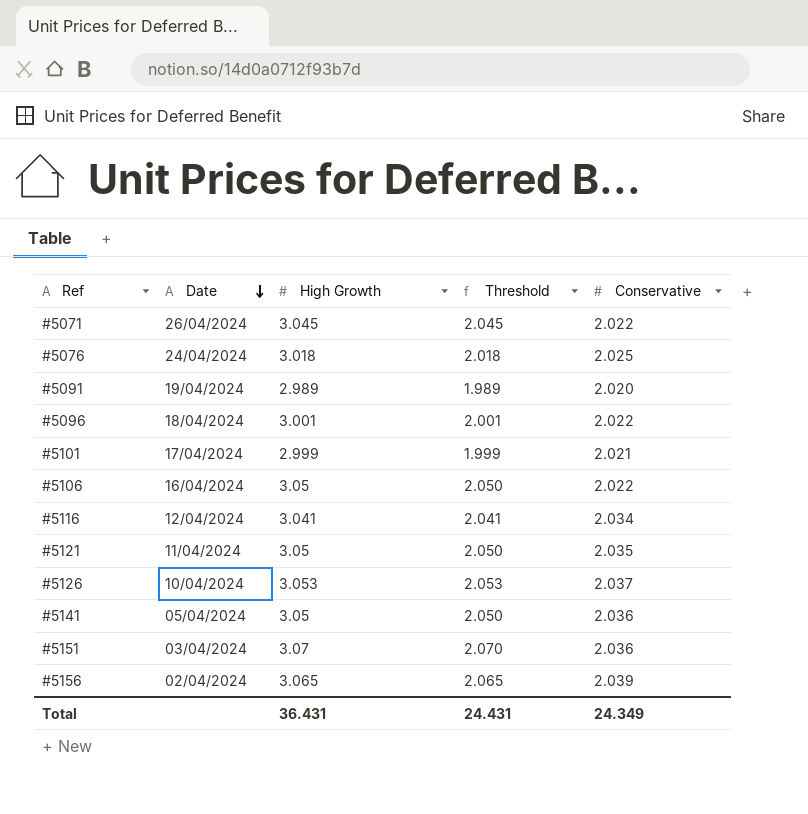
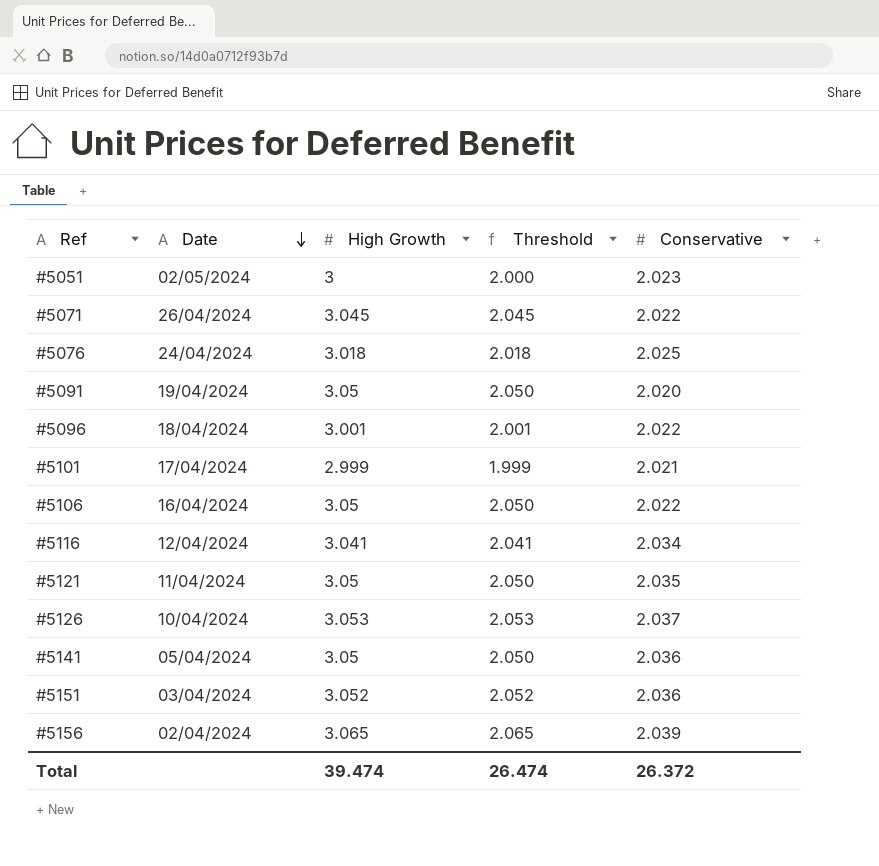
row #5051: none -> 02/05/2024 | 3 | 2.000 | 2.023
#5091 | High Growth: 2.989 -> 3.05
#5091 | Threshold: 1.989 -> 2.050
#5151 | High Growth: 3.07 -> 3.052
#5151 | Threshold: 2.070 -> 2.052
Total | High Growth: 36.431 -> 39.474
Total | Threshold: 24.431 -> 26.474
Total | Conservative: 24.349 -> 26.372

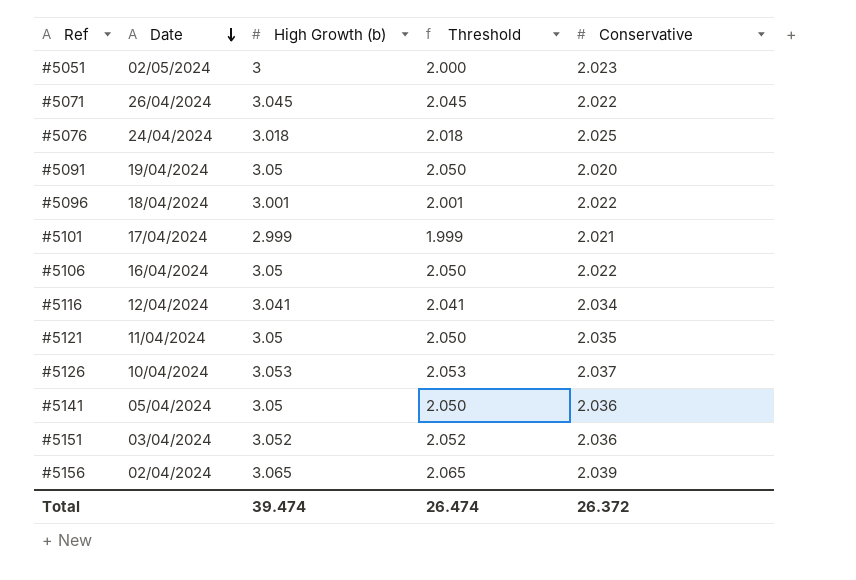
column name: High Growth -> High Growth (b)

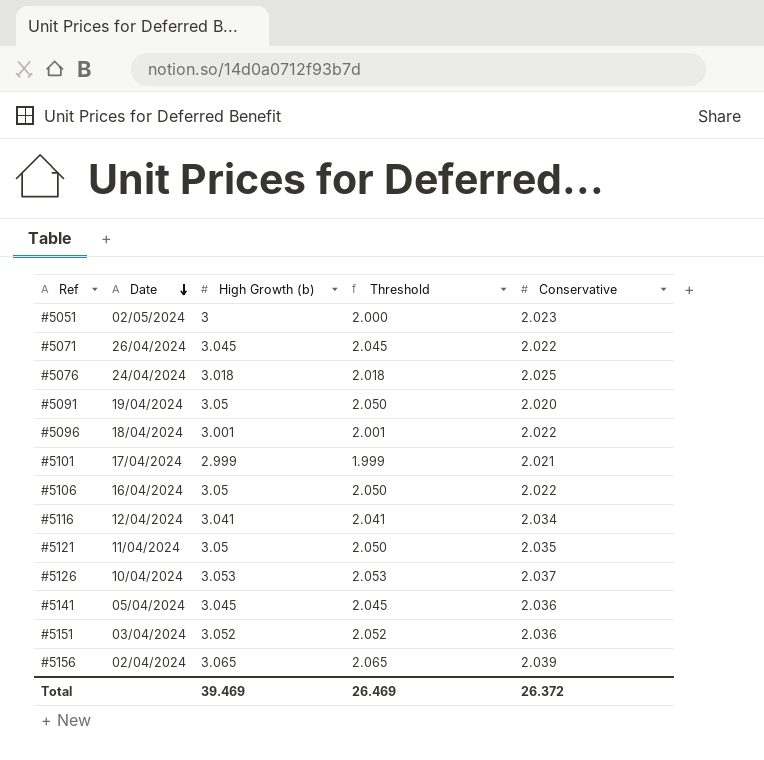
#5141 | High Growth (b): 3.05 -> 3.045
#5141 | Threshold: 2.050 -> 2.045
Total | High Growth (b): 39.474 -> 39.469
Total | Threshold: 26.474 -> 26.469

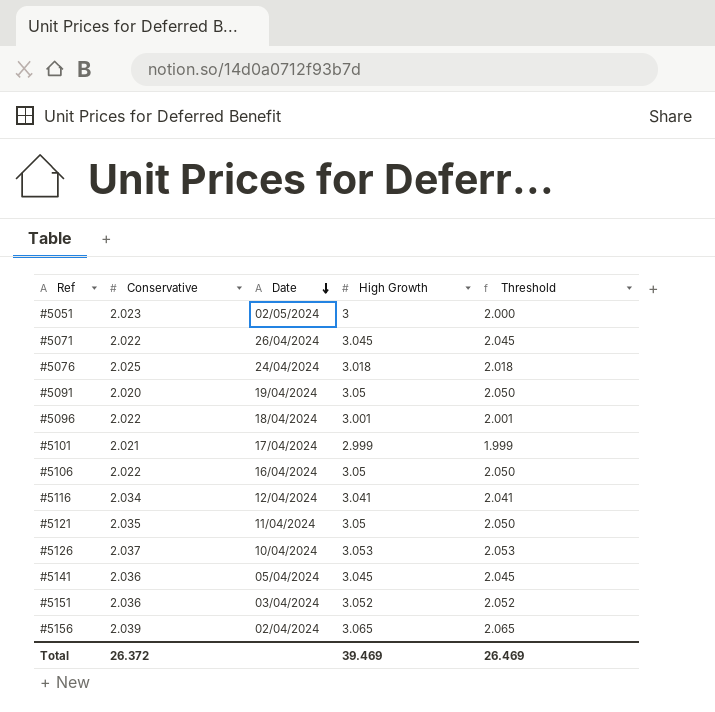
column Conservative | position: 5 -> 2
column name: High Growth (b) -> High Growth

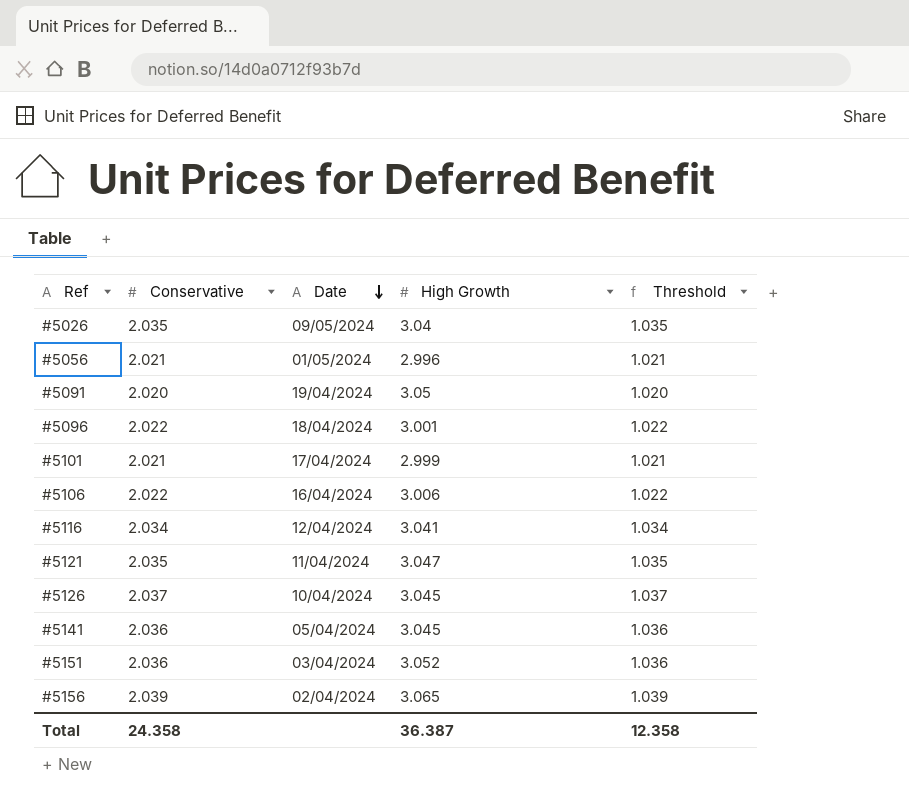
column Threshold | formula: [High Growth] - 1 -> [Conservative] - 1
row #5051: 2.023 | 02/05/2024 | 3 | 2.000 -> none
row #5071: 2.022 | 26/04/2024 | 3.045 | 2.045 -> none
row #5076: 2.025 | 24/04/2024 | 3.018 | 2.018 -> none
row #5026: none -> 2.035 | 09/05/2024 | 3.04 | 1.035
row #5056: none -> 2.021 | 01/05/2024 | 2.996 | 1.021
#5106 | High Growth: 3.05 -> 3.006
#5121 | High Growth: 3.05 -> 3.047
#5126 | High Growth: 3.053 -> 3.045
Total | Conservative: 26.372 -> 24.358
Total | High Growth: 39.469 -> 36.387
Total | Threshold: 26.469 -> 12.358

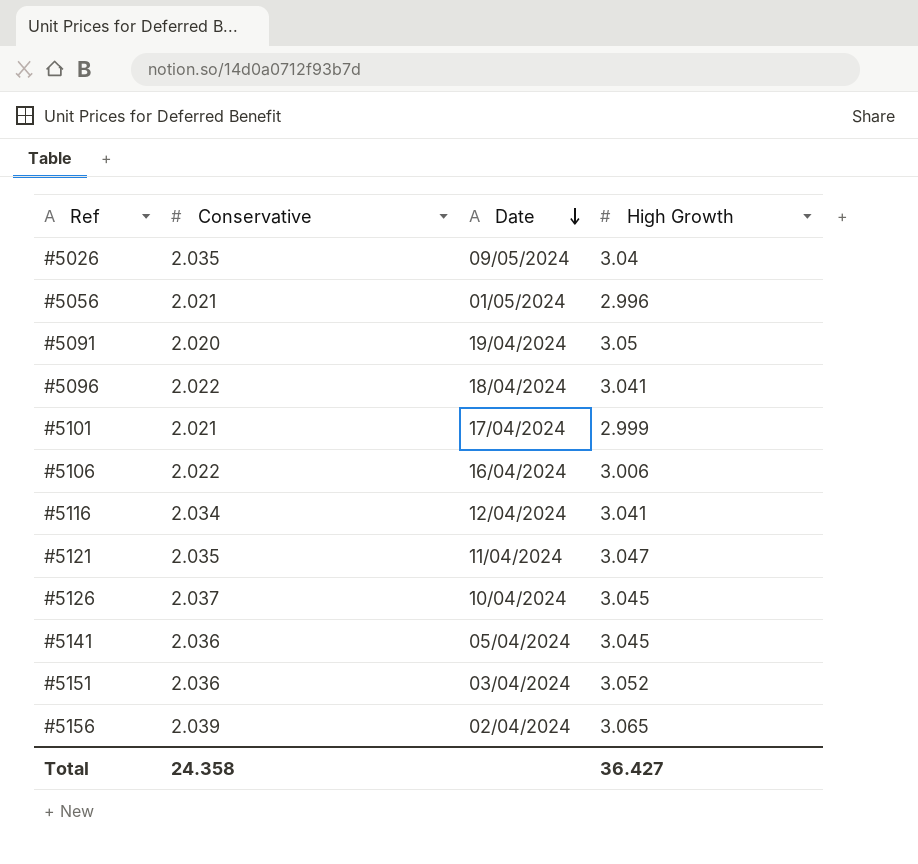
column Threshold | formula: [Conservative] - 1 -> none
#5096 | High Growth: 3.001 -> 3.041
Total | High Growth: 36.387 -> 36.427

